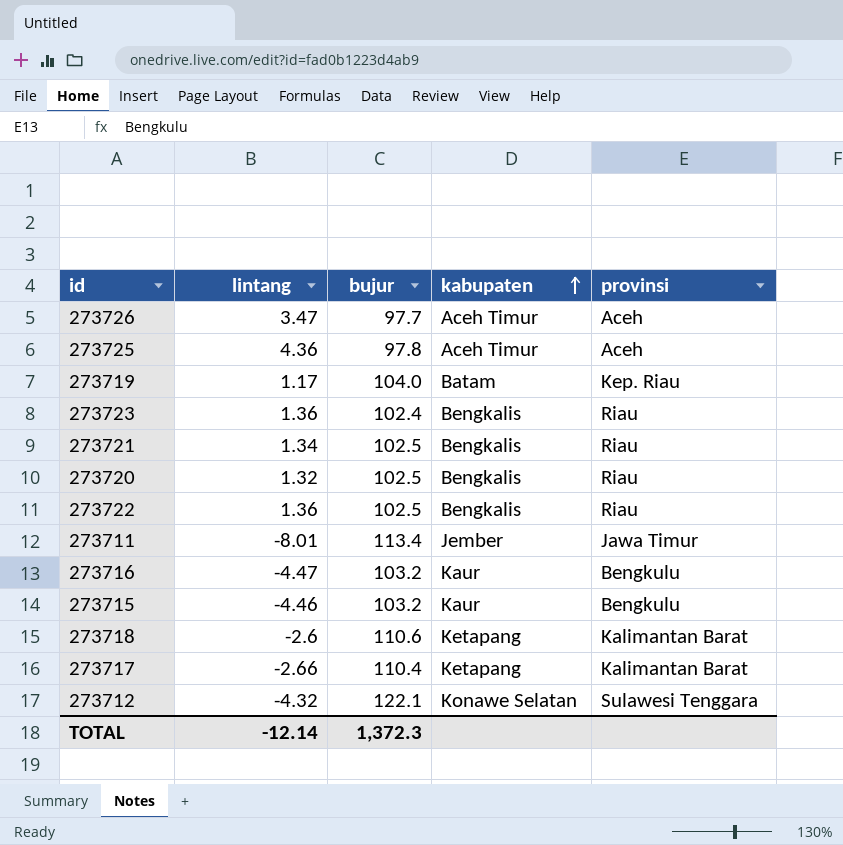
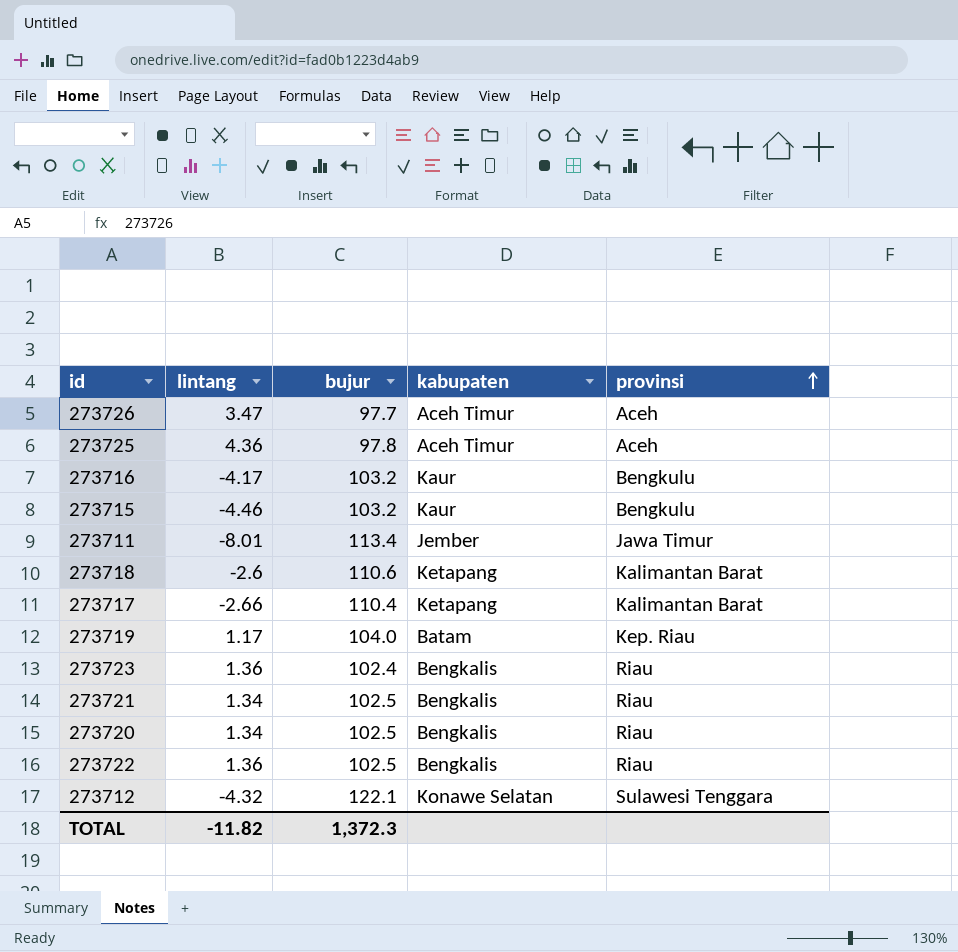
row order: kabupaten ascending -> provinsi ascending
273716 | lintang: -4.47 -> -4.17
273720 | lintang: 1.32 -> 1.34
TOTAL | lintang: -12.14 -> -11.82

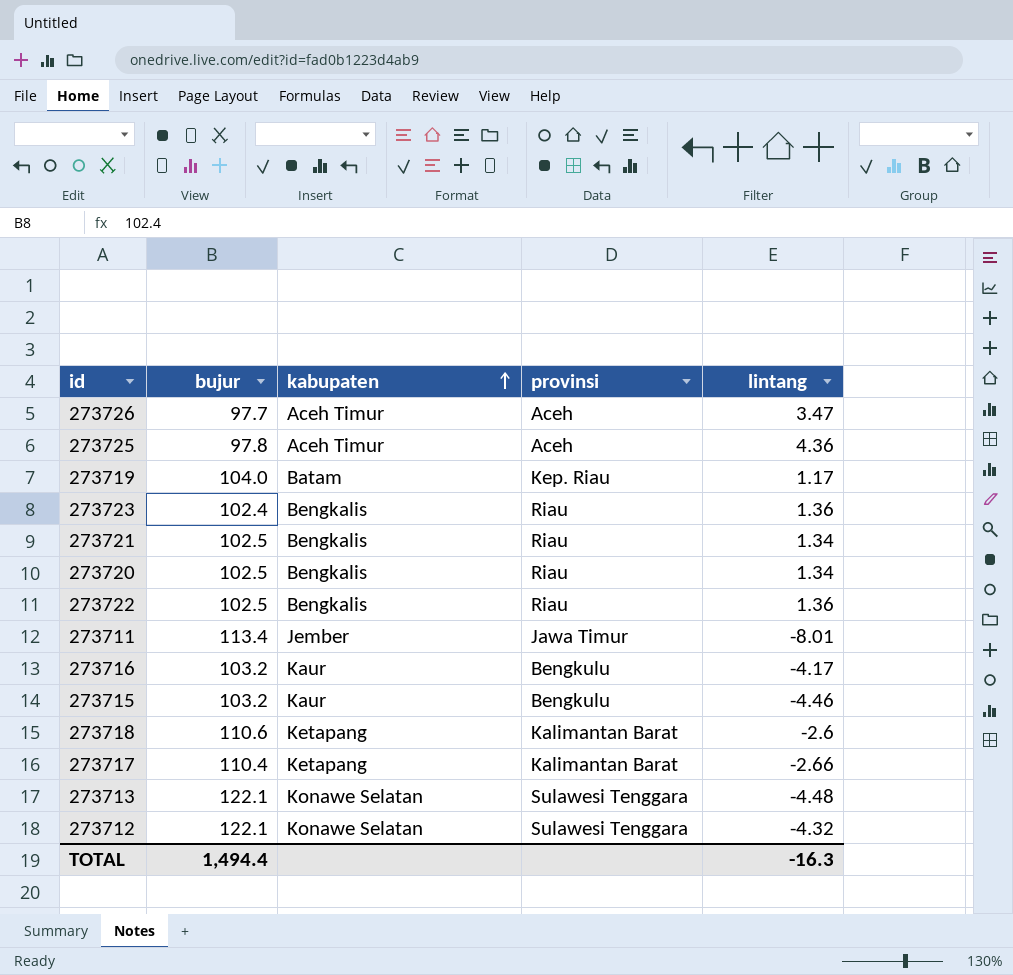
row order: provinsi ascending -> kabupaten ascending
column lintang | position: 2 -> 5
row 273713: none -> 122.1 | Konawe Selatan | Sulawesi Tenggara | -4.48
TOTAL | bujur: 1,372.3 -> 1,494.4
TOTAL | lintang: -11.82 -> -16.3

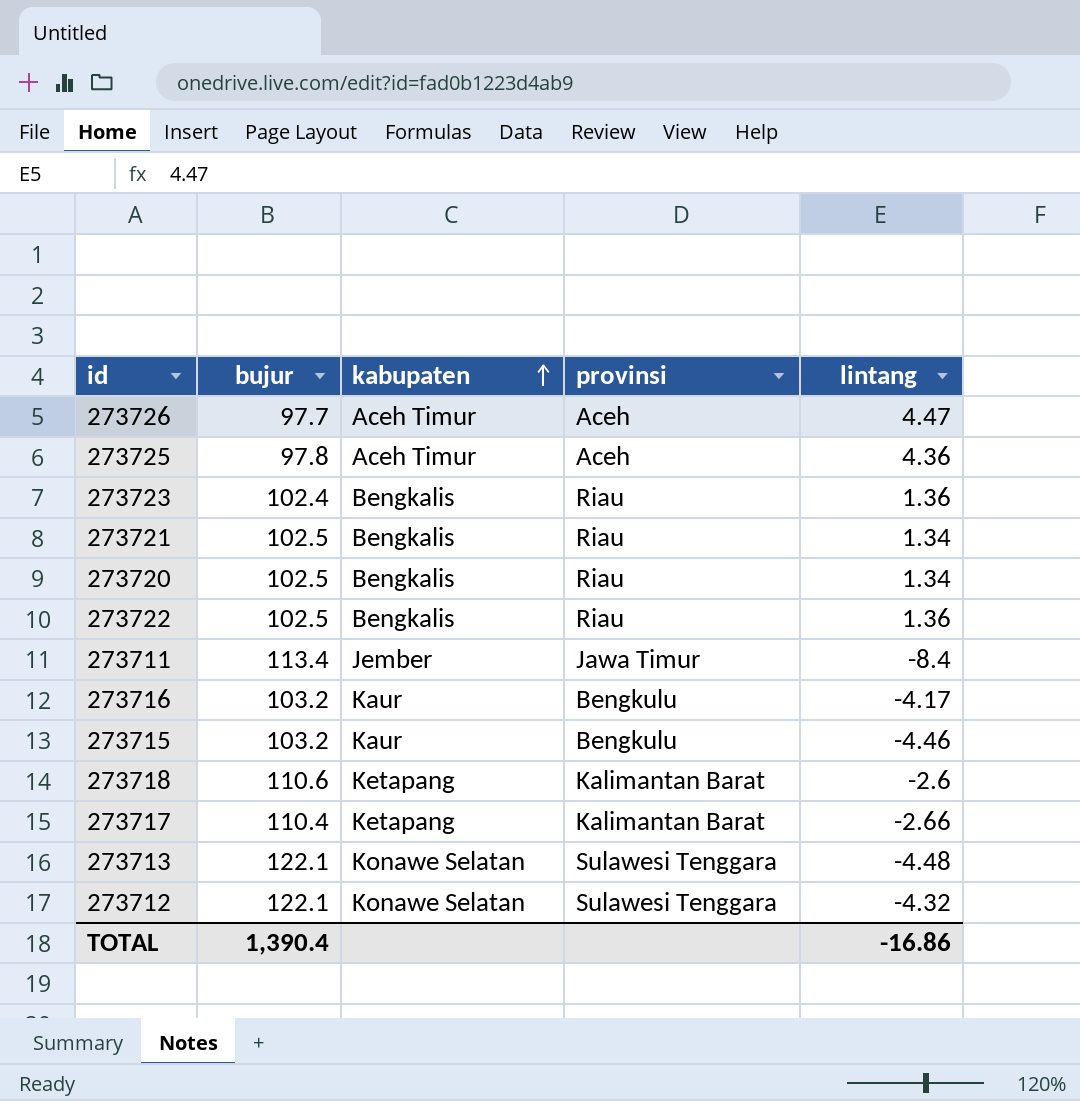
row 273719: 104.0 | Batam | Kep. Riau | 1.17 -> none
273726 | lintang: 3.47 -> 4.47
273711 | lintang: -8.01 -> -8.4
TOTAL | bujur: 1,494.4 -> 1,390.4
TOTAL | lintang: -16.3 -> -16.86

